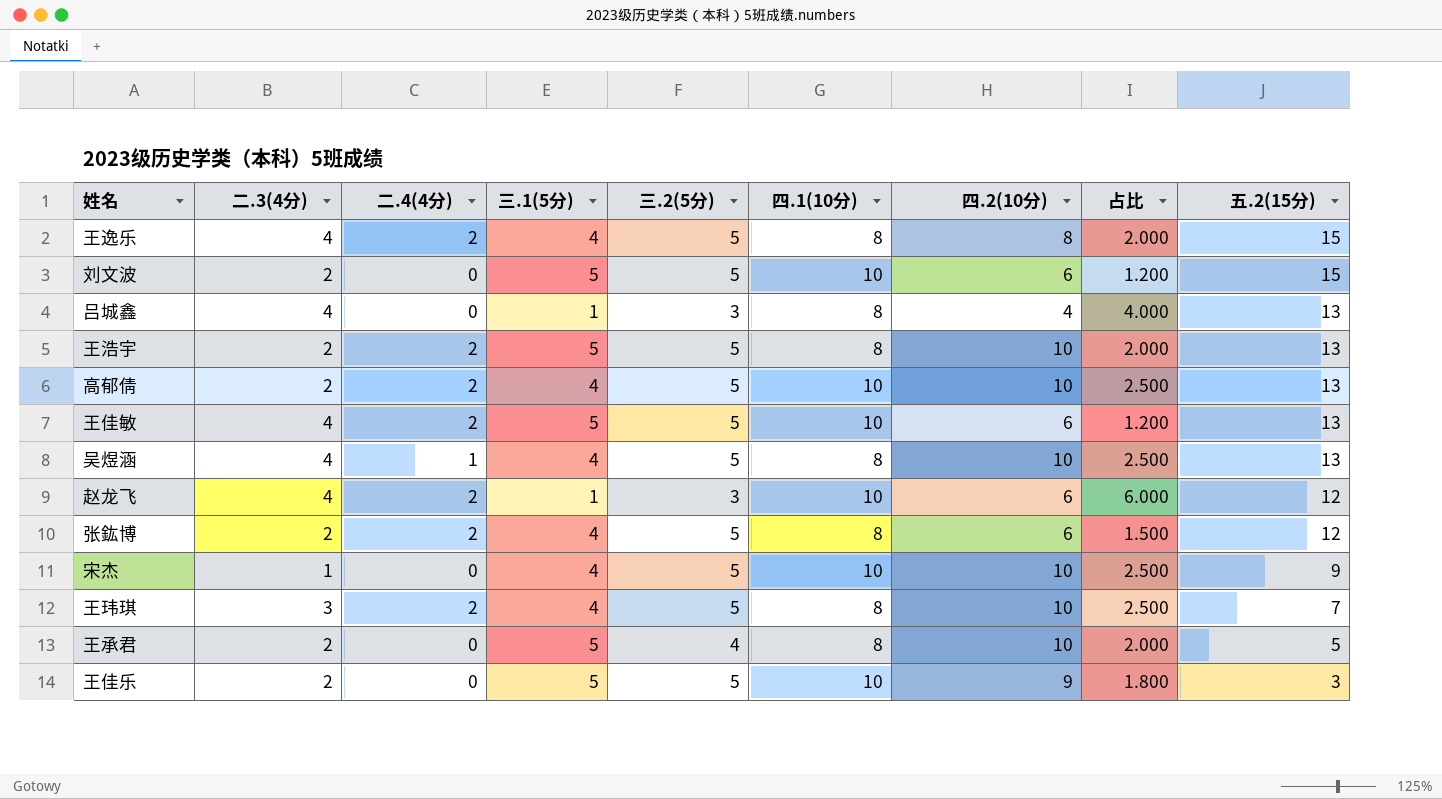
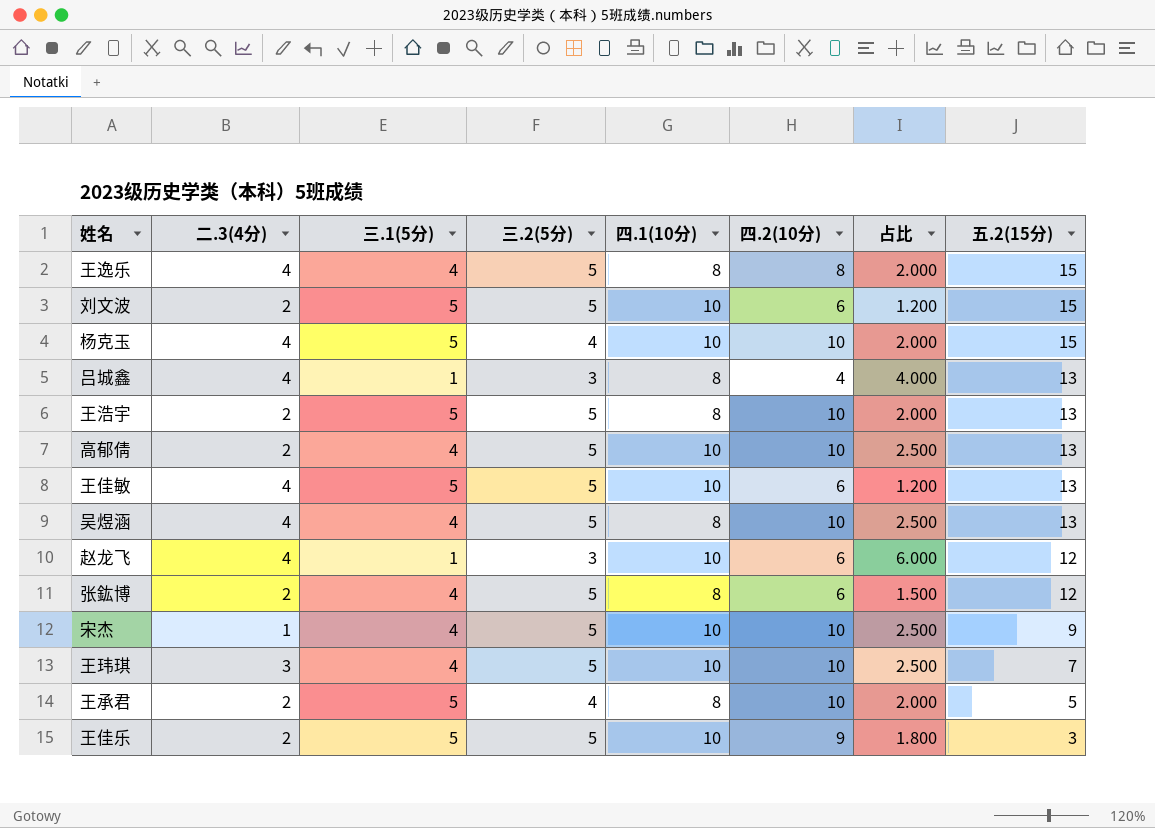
column 二.4(4分) | position: 3 -> none
row 杨克玉: none -> 4 | 5 | 4 | 10 | 10 | 2.000 | 15
王玮琪 | 四.1(10分): 8 -> 10

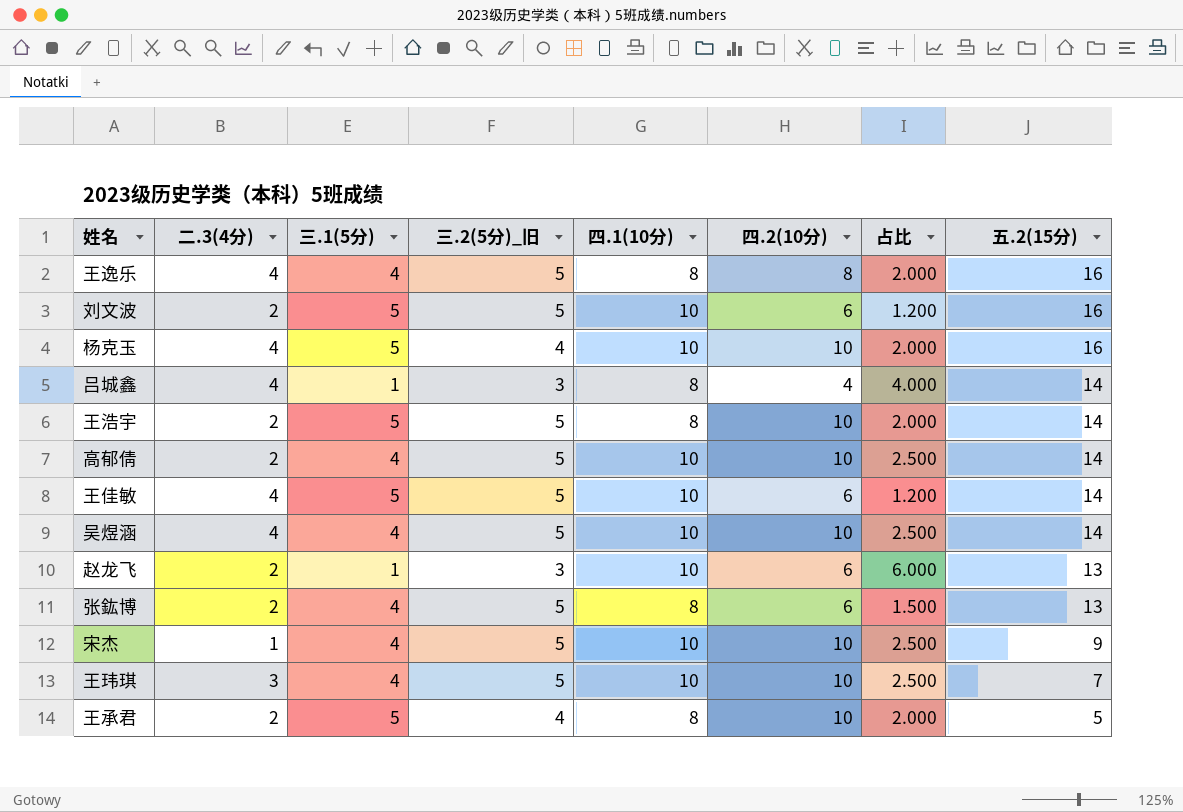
column name: 三.2(5分) -> 三.2(5分)_旧
row 王佳乐: 2 | 5 | 5 | 10 | 9 | 1.800 | 3 -> none
王逸乐 | 五.2(15分): 15 -> 16
刘文波 | 五.2(15分): 15 -> 16
杨克玉 | 五.2(15分): 15 -> 16
吕城鑫 | 五.2(15分): 13 -> 14
王浩宇 | 五.2(15分): 13 -> 14
高郁倩 | 五.2(15分): 13 -> 14
王佳敏 | 五.2(15分): 13 -> 14
吴煜涵 | 四.1(10分): 8 -> 10
吴煜涵 | 五.2(15分): 13 -> 14
赵龙飞 | 二.3(4分): 4 -> 2
赵龙飞 | 五.2(15分): 12 -> 13
张鈜博 | 五.2(15分): 12 -> 13

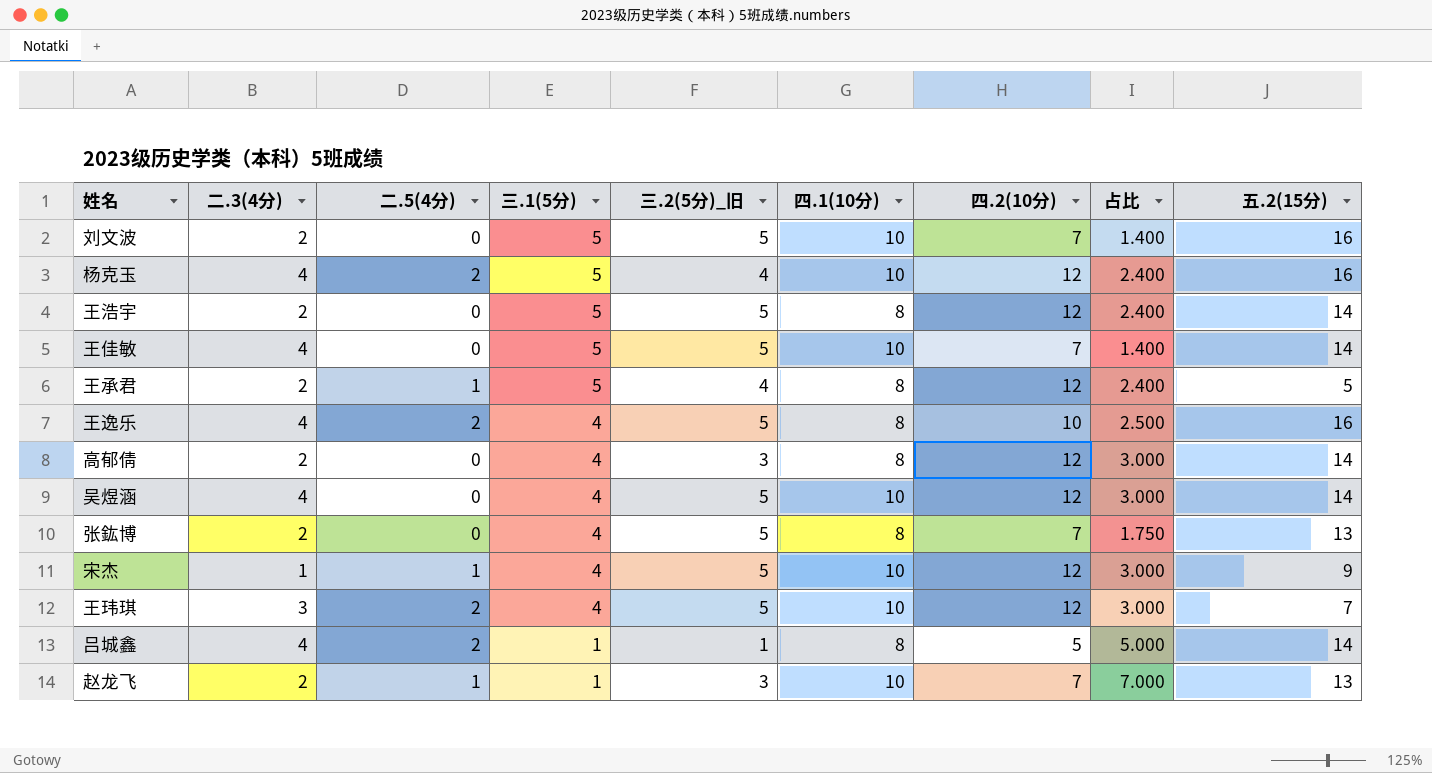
row order: 五.2(15分) descending -> 三.1(5分) descending
column 二.5(4分) | position: none -> 3
刘文波 | 四.2(10分): 6 -> 7
刘文波 | 占比: 1.200 -> 1.400
杨克玉 | 四.2(10分): 10 -> 12
杨克玉 | 占比: 2.000 -> 2.400
王浩宇 | 四.2(10分): 10 -> 12
王浩宇 | 占比: 2.000 -> 2.400
王佳敏 | 四.2(10分): 6 -> 7
王佳敏 | 占比: 1.200 -> 1.400
王承君 | 四.2(10分): 10 -> 12
王承君 | 占比: 2.000 -> 2.400
王逸乐 | 四.2(10分): 8 -> 10
王逸乐 | 占比: 2.000 -> 2.500
高郁倩 | 三.2(5分)_旧: 5 -> 3
高郁倩 | 四.1(10分): 10 -> 8
高郁倩 | 四.2(10分): 10 -> 12
高郁倩 | 占比: 2.500 -> 3.000
吴煜涵 | 四.2(10分): 10 -> 12
吴煜涵 | 占比: 2.500 -> 3.000
张鈜博 | 四.2(10分): 6 -> 7
张鈜博 | 占比: 1.500 -> 1.750
宋杰 | 四.2(10分): 10 -> 12
宋杰 | 占比: 2.500 -> 3.000
王玮琪 | 四.2(10分): 10 -> 12
王玮琪 | 占比: 2.500 -> 3.000
吕城鑫 | 三.2(5分)_旧: 3 -> 1
吕城鑫 | 四.2(10分): 4 -> 5
吕城鑫 | 占比: 4.000 -> 5.000
赵龙飞 | 四.2(10分): 6 -> 7
赵龙飞 | 占比: 6.000 -> 7.000

